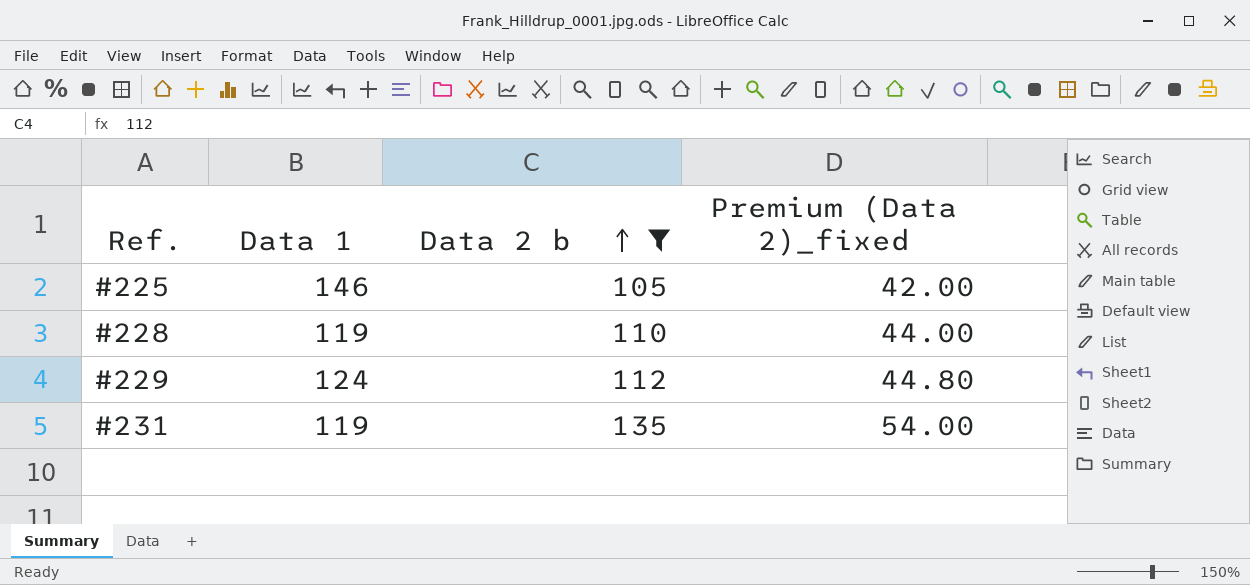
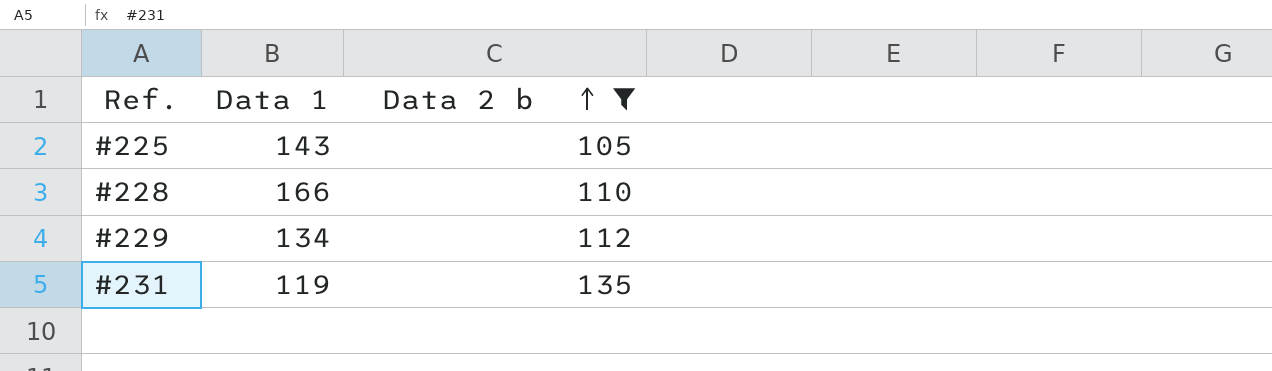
column Premium (Data 2)_fixed | formula: [Data 2 b] * 0.4 -> none
#225 | Data 1: 146 -> 143
#228 | Data 1: 119 -> 166
#229 | Data 1: 124 -> 134

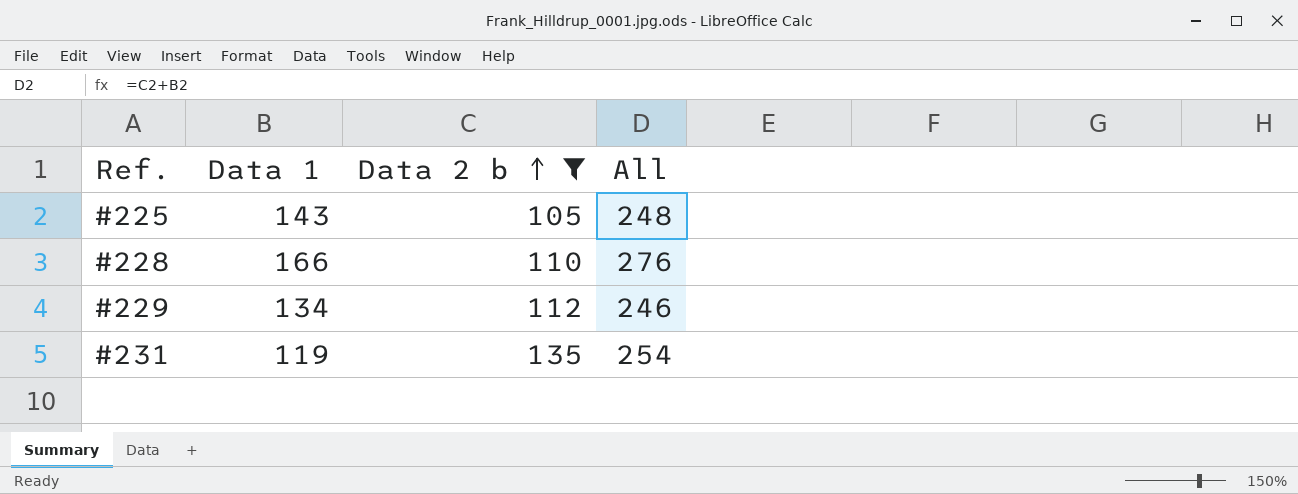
column All | formula: none -> [Data 1] + [Data 2 b]

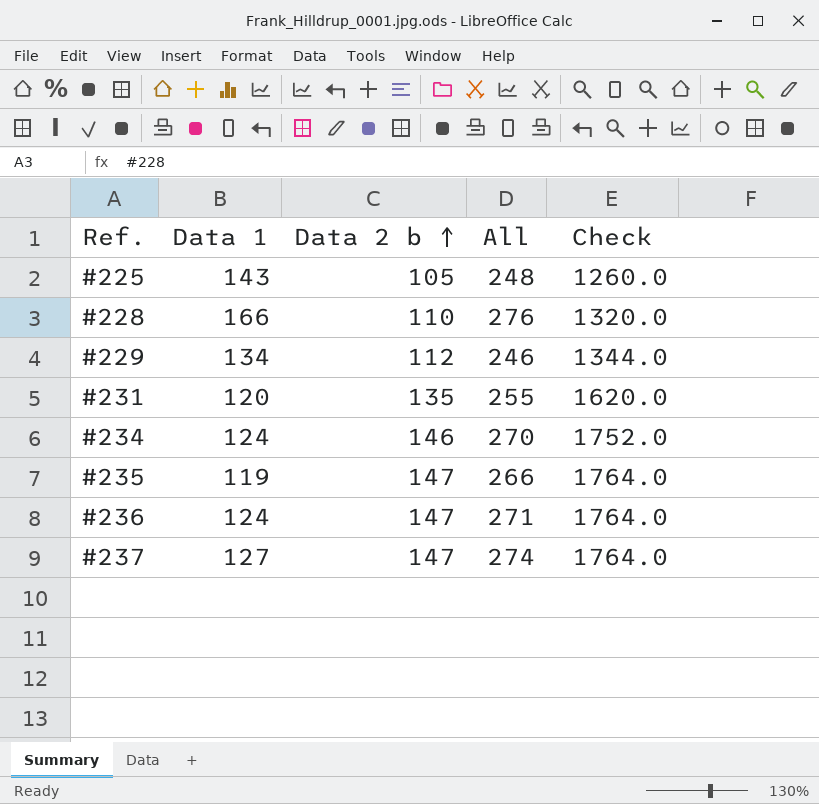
filter: Data 2 b <= 135 -> none
column Check | formula: none -> [Data 2 b] * 12
#231 | Data 1: 119 -> 120
#231 | All: 254 -> 255

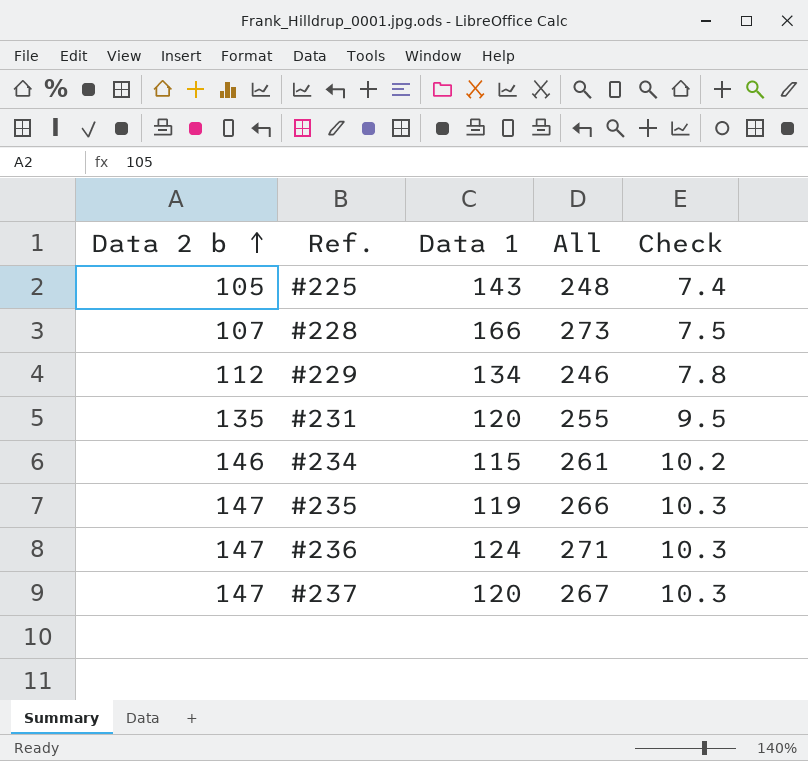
column Data 2 b | position: 3 -> 1
column Check | formula: [Data 2 b] * 12 -> [Data 2 b] * 0.07
#228 | Data 2 b: 110 -> 107
#228 | All: 276 -> 273
#234 | Data 1: 124 -> 115
#234 | All: 270 -> 261
#237 | Data 1: 127 -> 120
#237 | All: 274 -> 267

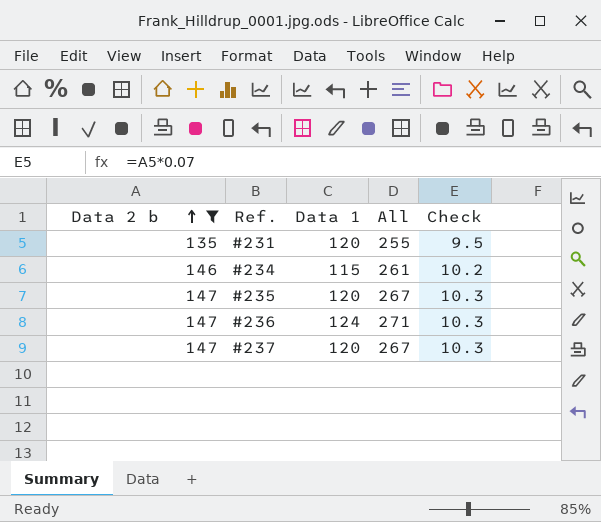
filter: none -> Data 2 b >= 135
#235 | Data 1: 119 -> 120
#235 | All: 266 -> 267

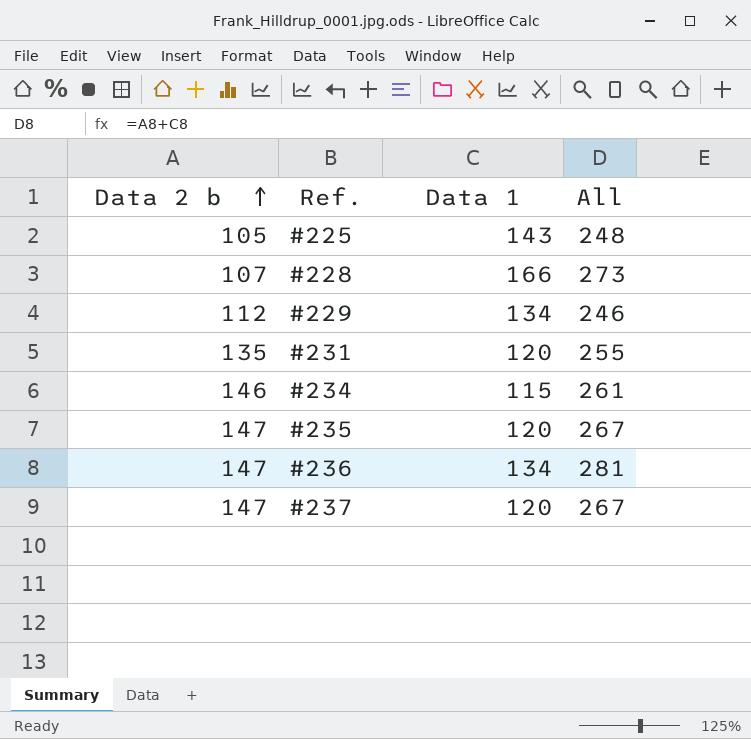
filter: Data 2 b >= 135 -> none
column Check | formula: [Data 2 b] * 0.07 -> none
#236 | Data 1: 124 -> 134
#236 | All: 271 -> 281

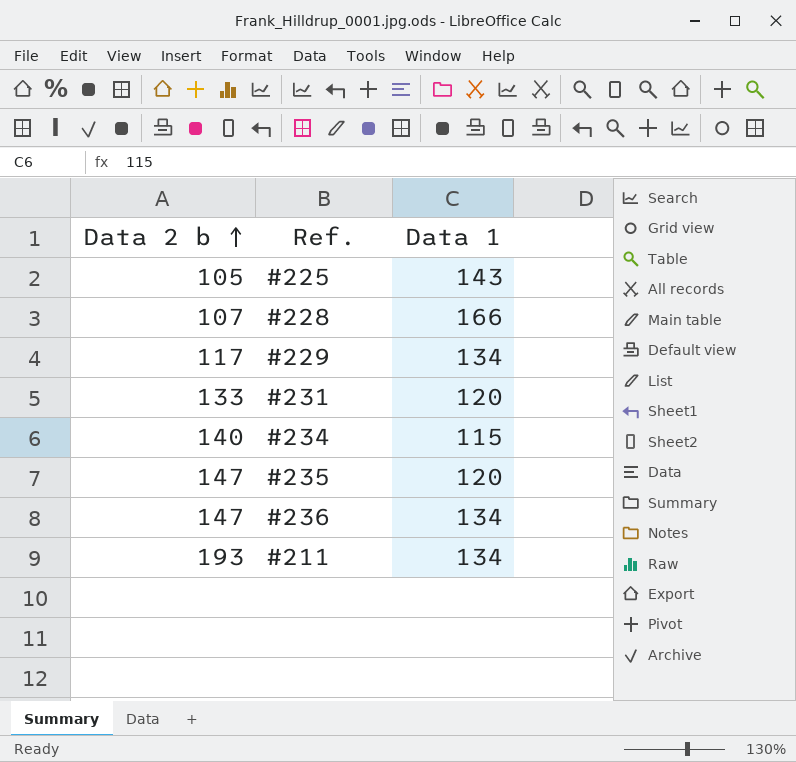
column All | formula: [Data 2 b] + [Data 1] -> none
row #237: 147 | 120 | 267 -> none
#229 | Data 2 b: 112 -> 117
#231 | Data 2 b: 135 -> 133
#234 | Data 2 b: 146 -> 140
row #211: none -> 193 | 134

